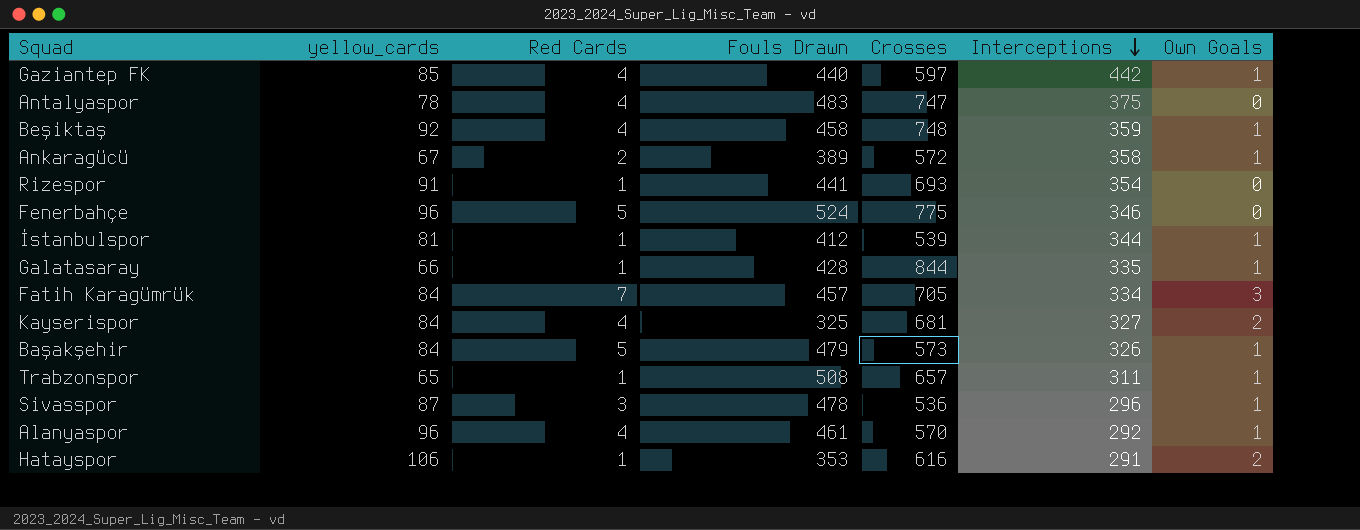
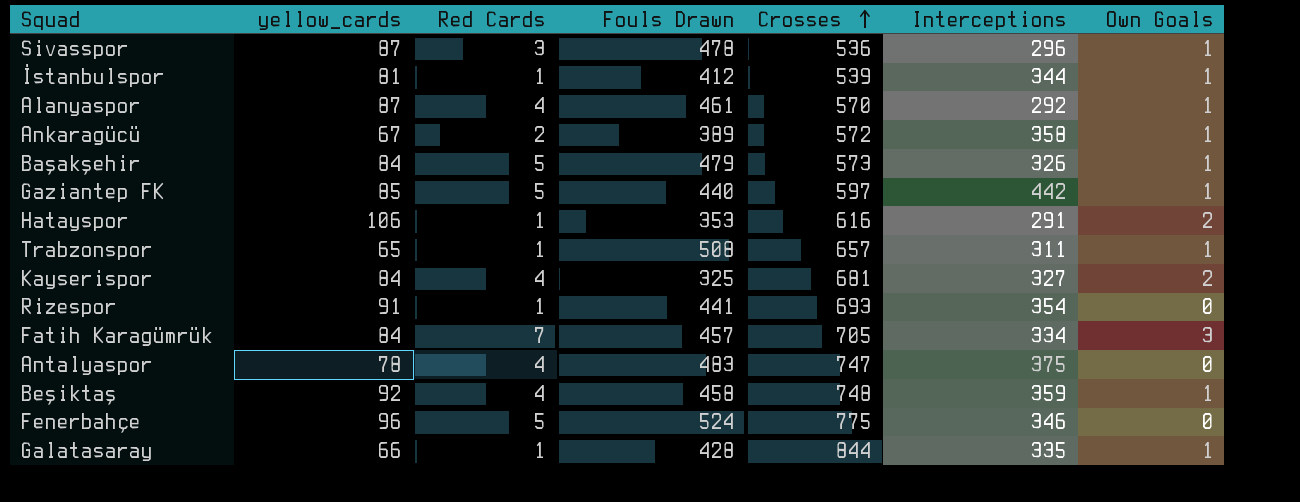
row order: Interceptions descending -> Crosses ascending
Alanyaspor | yellow_cards: 96 -> 87
Gaziantep FK | Red Cards: 4 -> 5

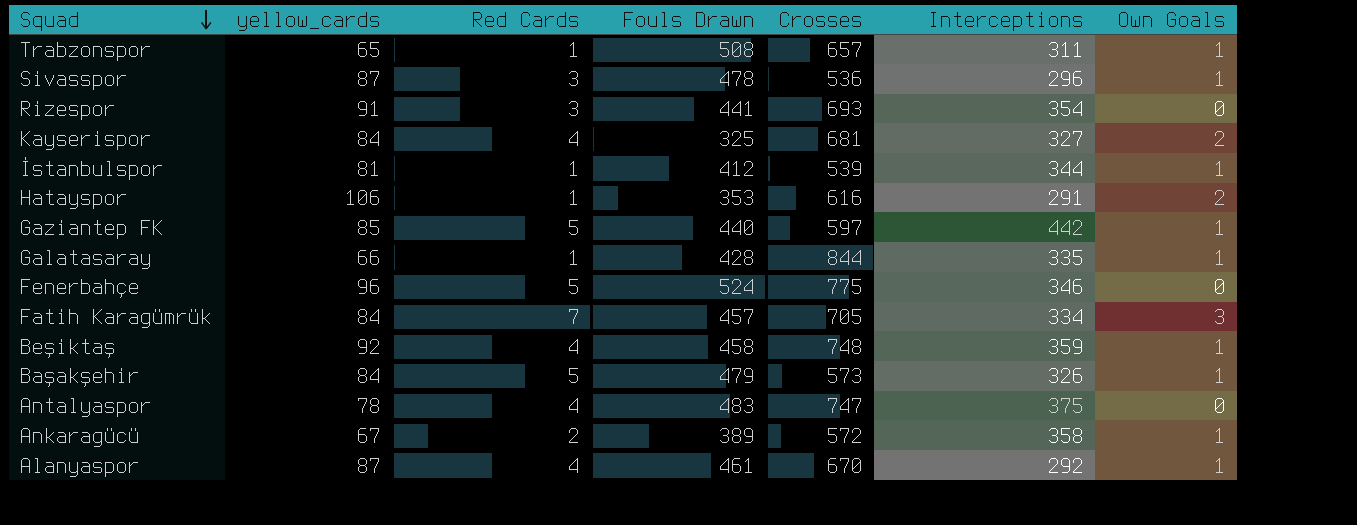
row order: Crosses ascending -> Squad descending
Rizespor | Red Cards: 1 -> 3
Alanyaspor | Crosses: 570 -> 670

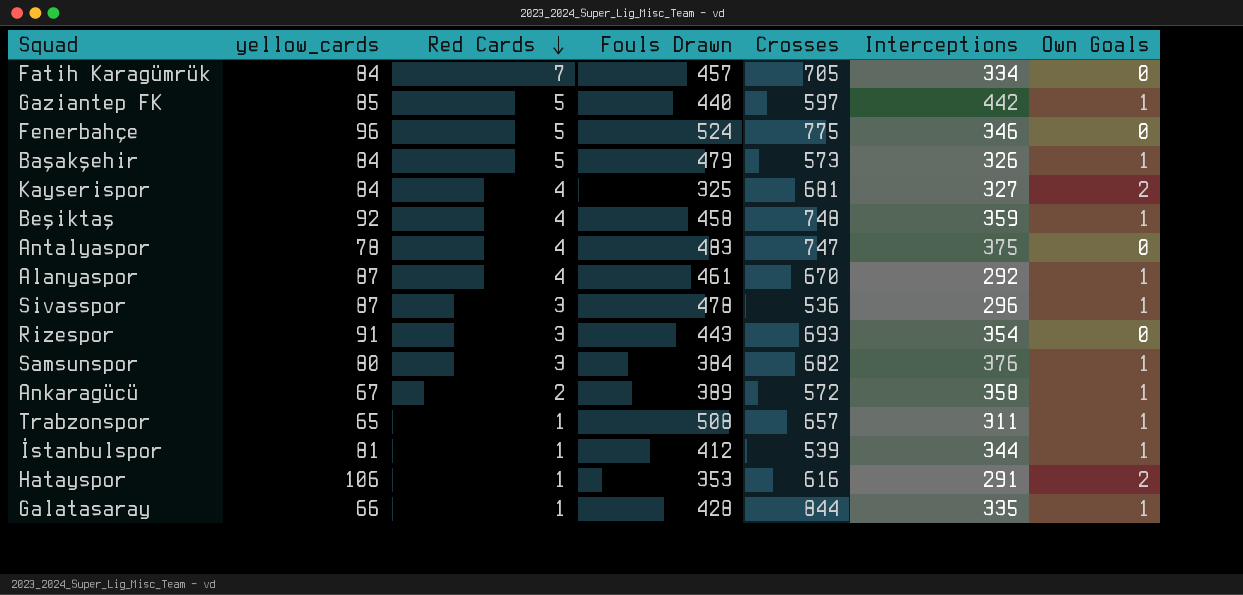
row order: Squad descending -> Red Cards descending
Fatih Karagümrük | Own Goals: 3 -> 0
Rizespor | Fouls Drawn: 441 -> 443
row Samsunspor: none -> 80 | 3 | 384 | 682 | 376 | 1

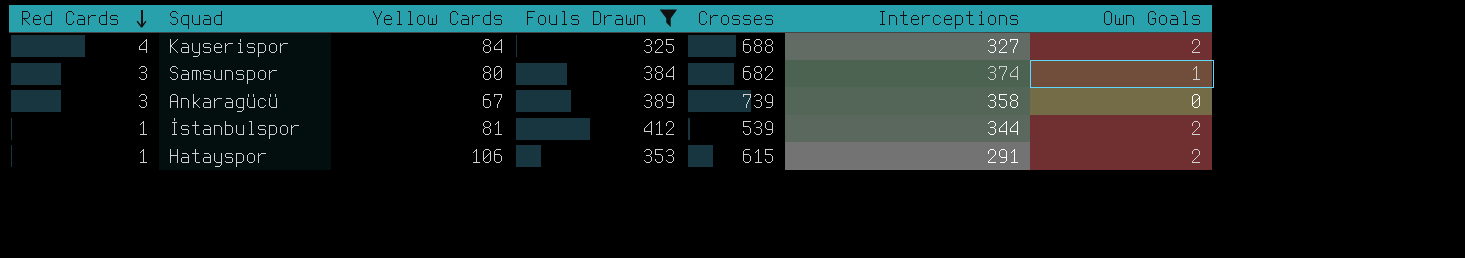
filter: none -> Fouls Drawn <= 412
column Red Cards | position: 3 -> 1
column name: yellow_cards -> Yellow Cards
Kayserispor | Crosses: 681 -> 688
Samsunspor | Interceptions: 376 -> 374
Ankaragücü | Red Cards: 2 -> 3
Ankaragücü | Crosses: 572 -> 739
Ankaragücü | Own Goals: 1 -> 0
İstanbulspor | Own Goals: 1 -> 2
Hatayspor | Crosses: 616 -> 615

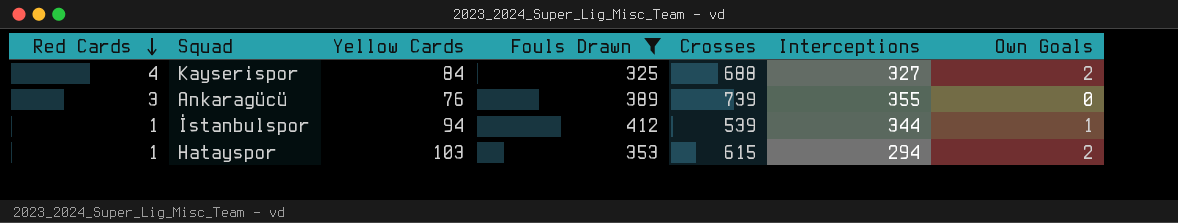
row Samsunspor: 3 | 80 | 384 | 682 | 374 | 1 -> none
Ankaragücü | Yellow Cards: 67 -> 76
Ankaragücü | Interceptions: 358 -> 355
İstanbulspor | Yellow Cards: 81 -> 94
İstanbulspor | Own Goals: 2 -> 1
Hatayspor | Yellow Cards: 106 -> 103
Hatayspor | Interceptions: 291 -> 294

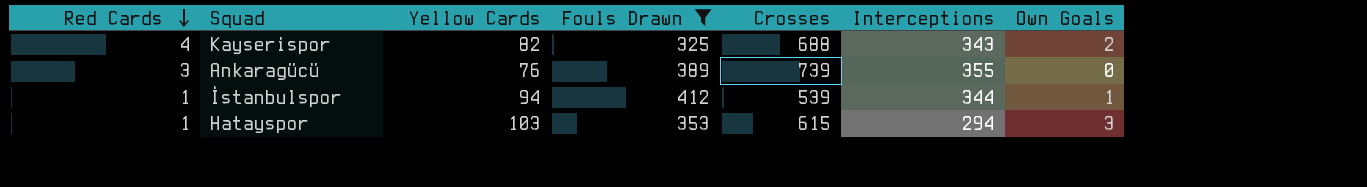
Kayserispor | Yellow Cards: 84 -> 82
Kayserispor | Interceptions: 327 -> 343
Hatayspor | Own Goals: 2 -> 3

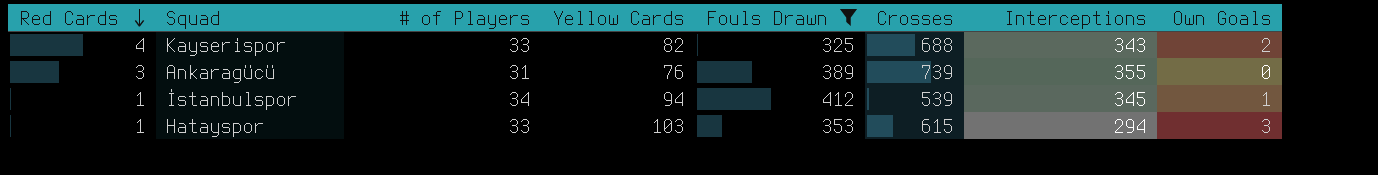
column # of Players | position: none -> 3
İstanbulspor | Interceptions: 344 -> 345

